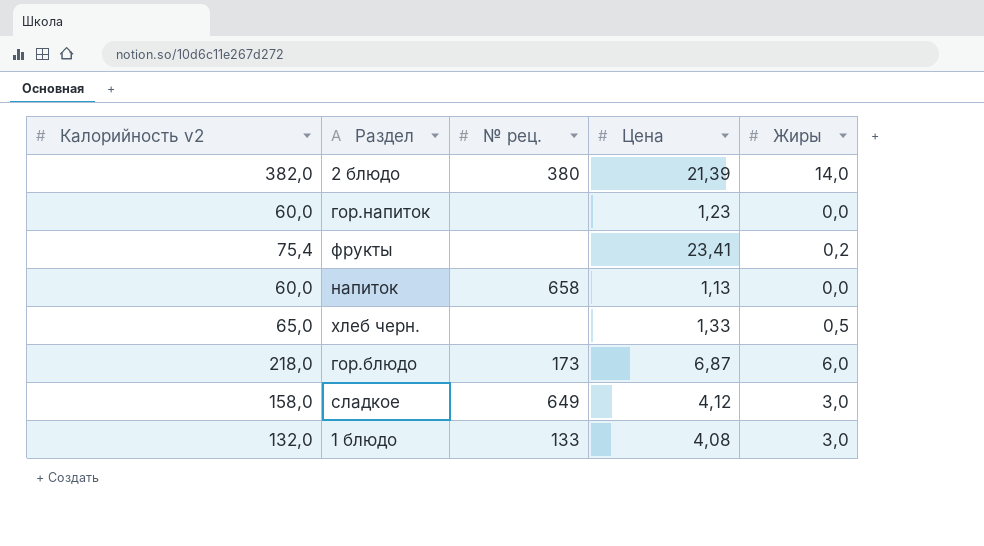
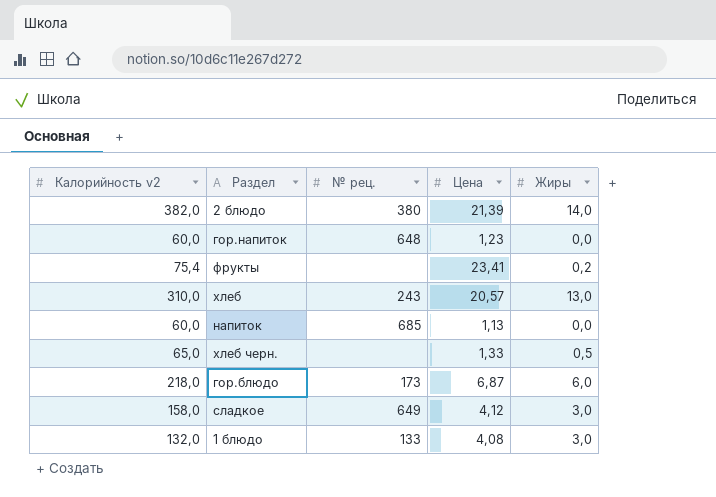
гор.напиток | № рец.: none -> 648
row хлеб: none -> 310,0 | 243 | 20,57 | 13,0
напиток | № рец.: 658 -> 685

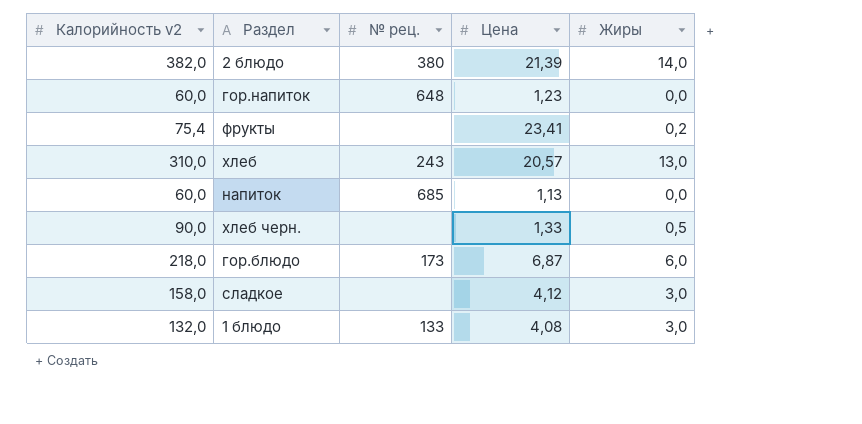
хлеб черн. | Калорийность v2: 65,0 -> 90,0
сладкое | № рец.: 649 -> none

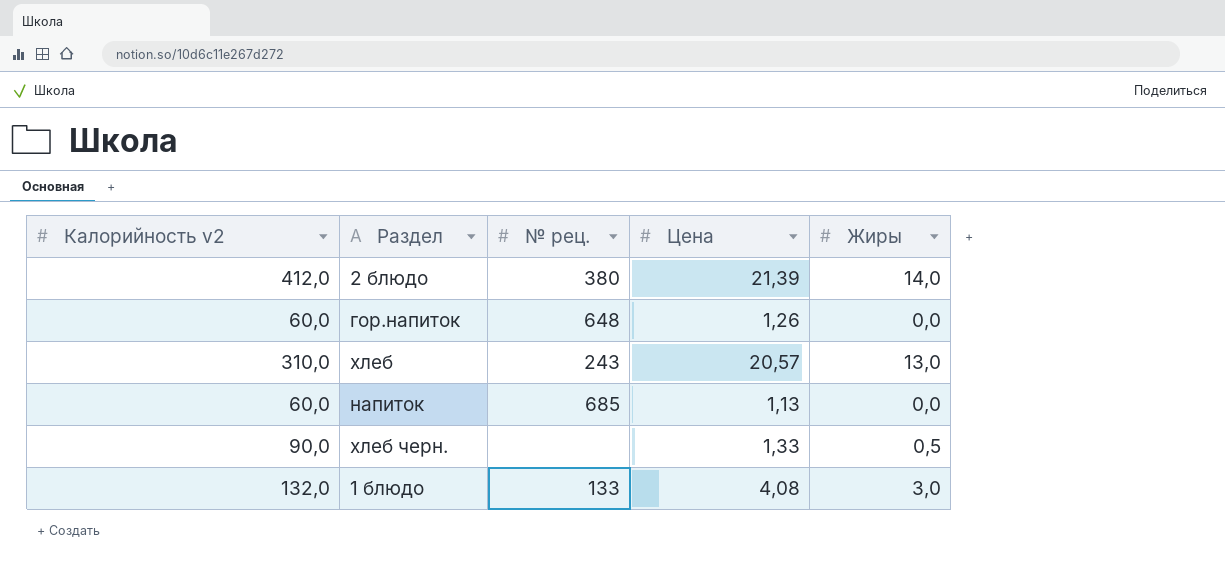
row фрукты: 75,4 | none | 23,41 | 0,2 -> none
row гор.блюдо: 218,0 | 173 | 6,87 | 6,0 -> none
row сладкое: 158,0 | none | 4,12 | 3,0 -> none
2 блюдо | Калорийность v2: 382,0 -> 412,0
гор.напиток | Цена: 1,23 -> 1,26

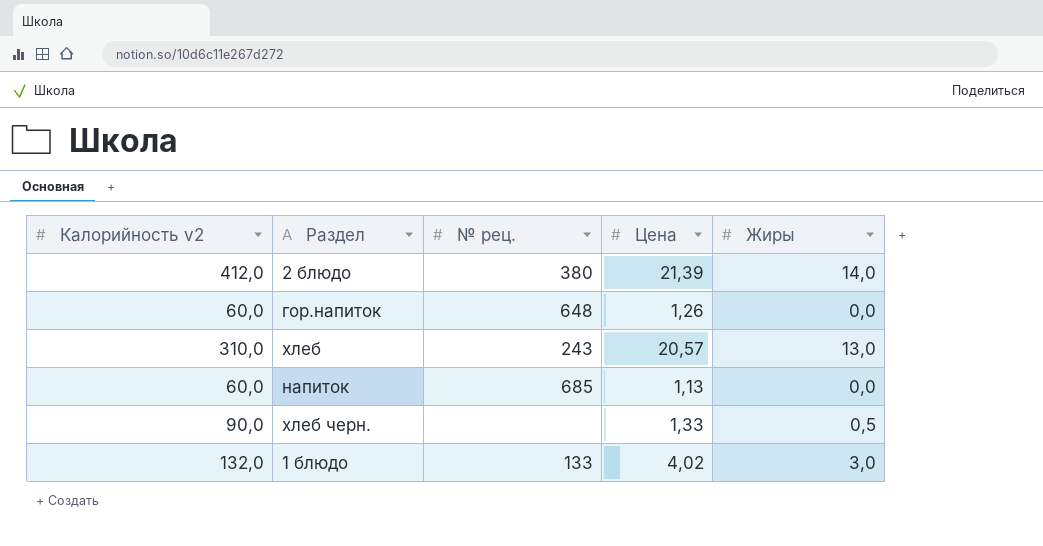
1 блюдо | Цена: 4,08 -> 4,02

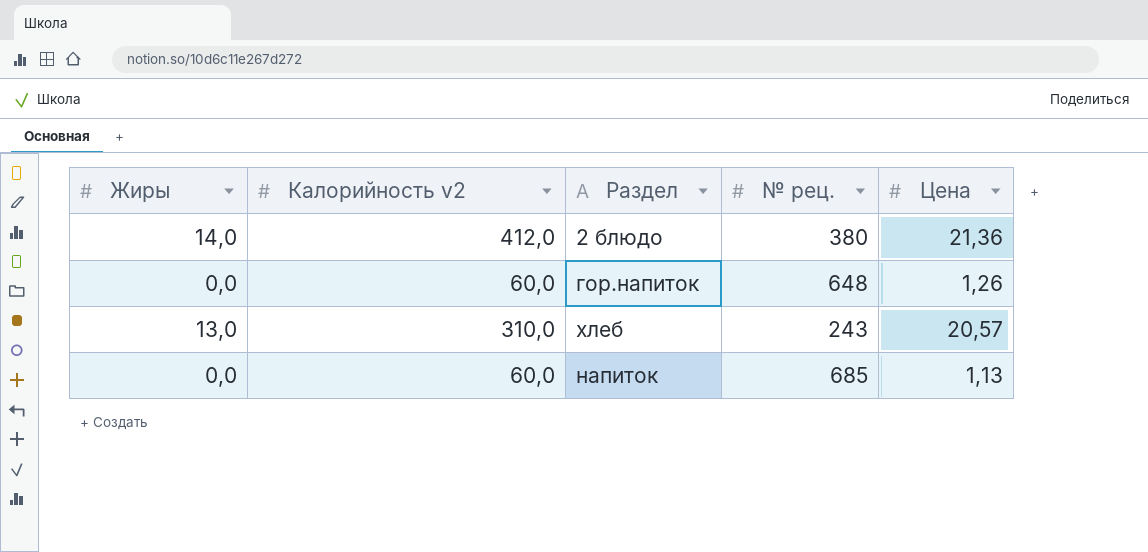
column Жиры | position: 5 -> 1
row хлеб черн.: 90,0 | none | 1,33 | 0,5 -> none
row 1 блюдо: 132,0 | 133 | 4,02 | 3,0 -> none
2 блюдо | Цена: 21,39 -> 21,36

